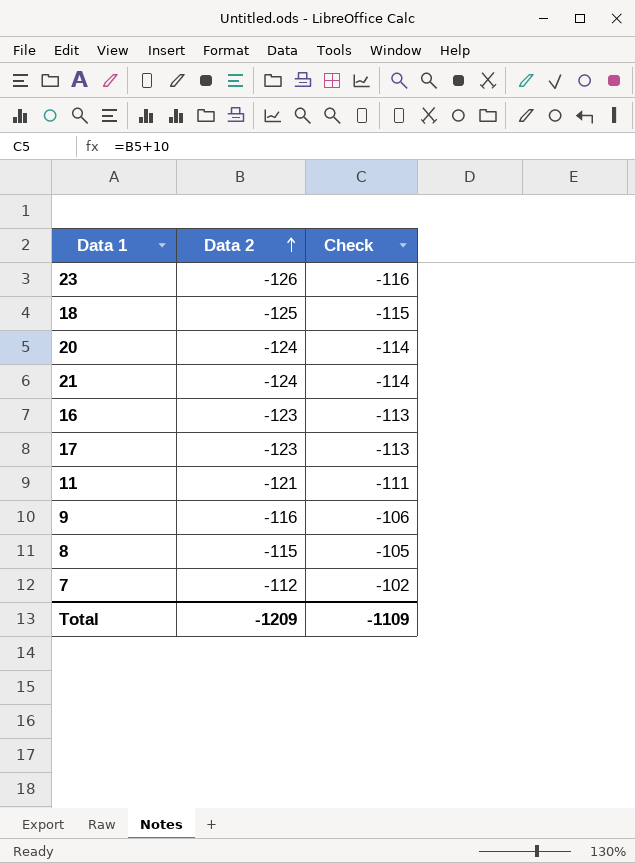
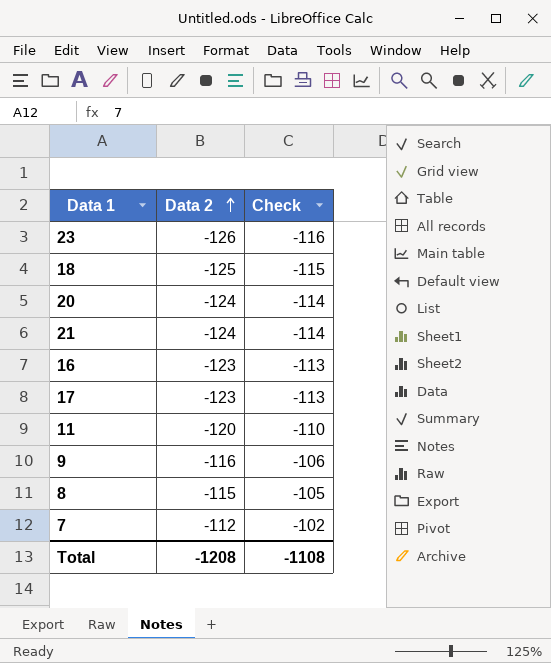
11 | Data 2: -121 -> -120
11 | Check: -111 -> -110
Total | Data 2: -1209 -> -1208
Total | Check: -1109 -> -1108

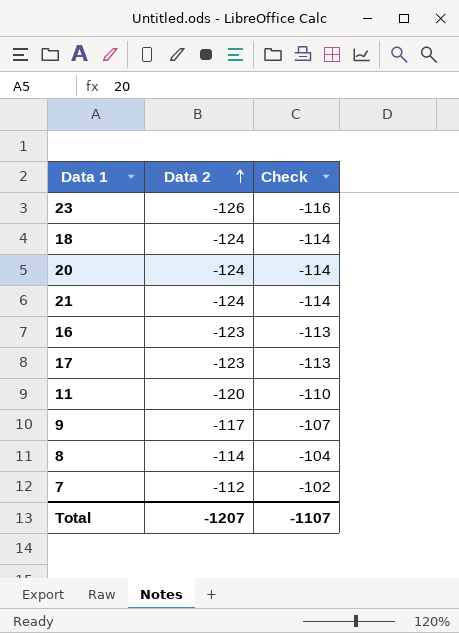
18 | Data 2: -125 -> -124
18 | Check: -115 -> -114
9 | Data 2: -116 -> -117
9 | Check: -106 -> -107
8 | Data 2: -115 -> -114
8 | Check: -105 -> -104
Total | Data 2: -1208 -> -1207
Total | Check: -1108 -> -1107

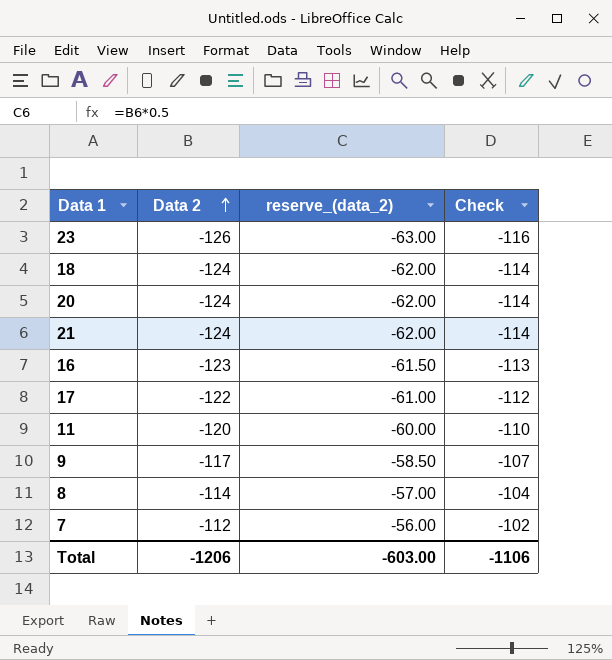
column reserve_(data_2) | formula: none -> [Data 2] * 0.5
17 | Data 2: -123 -> -122
17 | Check: -113 -> -112
Total | Data 2: -1207 -> -1206
Total | Check: -1107 -> -1106

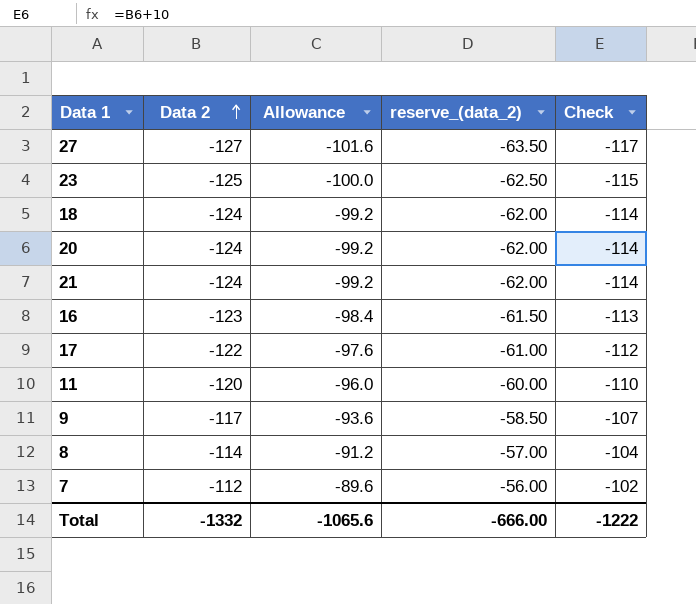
column Allowance | formula: none -> [Data 2] * 0.8
row 27: none -> -127 | -101.6 | -63.50 | -117
23 | Data 2: -126 -> -125
23 | reserve_(data_2): -63.00 -> -62.50
23 | Check: -116 -> -115
Total | Data 2: -1206 -> -1332
Total | reserve_(data_2): -603.00 -> -666.00
Total | Check: -1106 -> -1222

